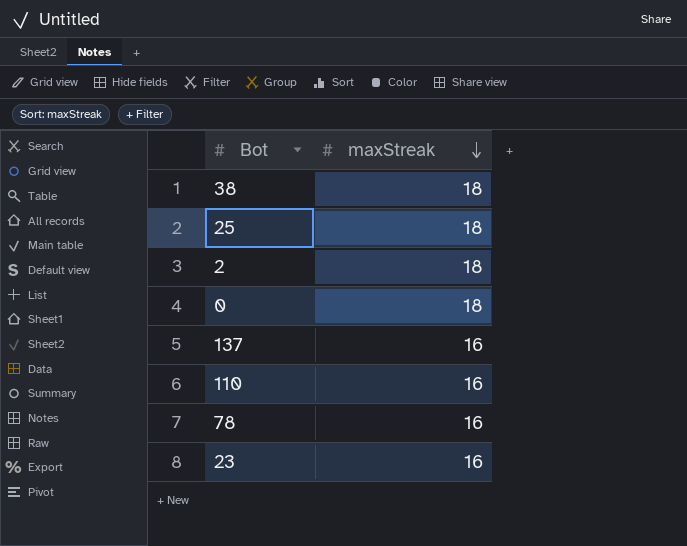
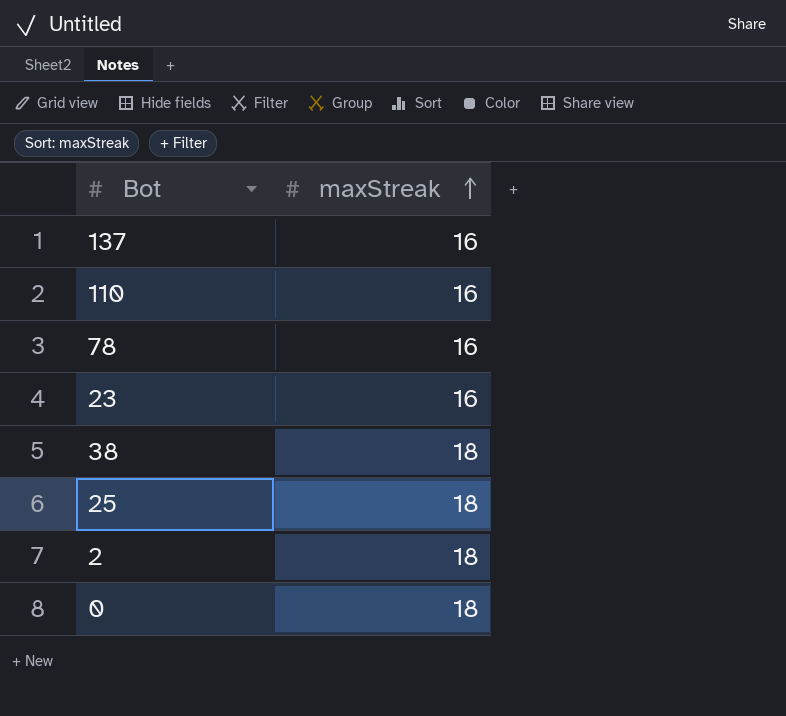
row order: maxStreak descending -> maxStreak ascending

